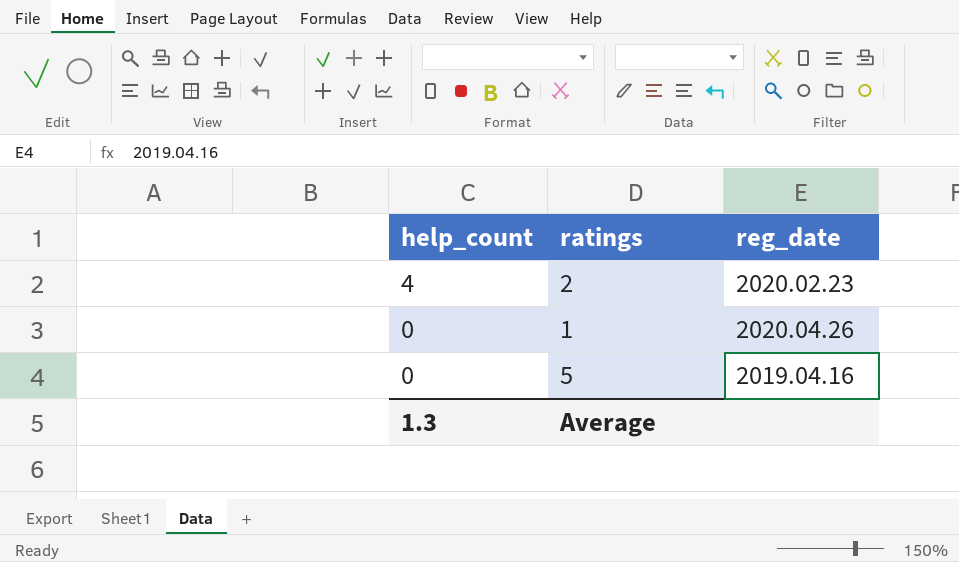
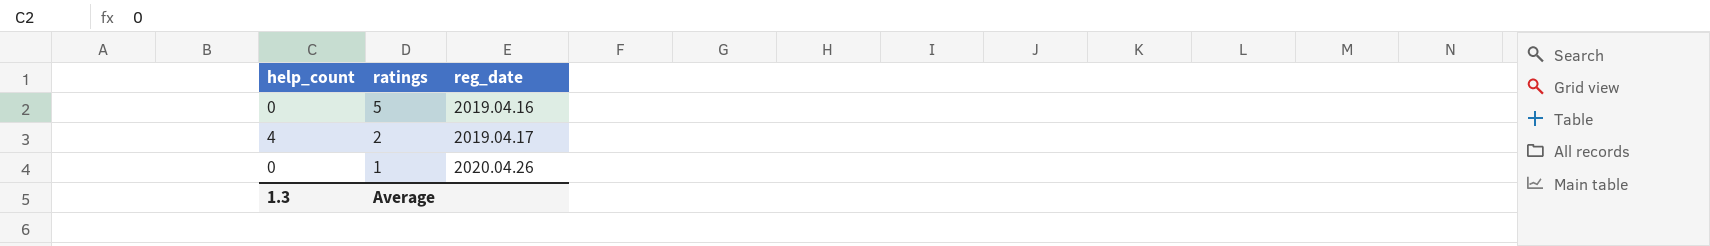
row order: help_count descending -> ratings descending
2 | reg_date: 2020.02.23 -> 2019.04.17

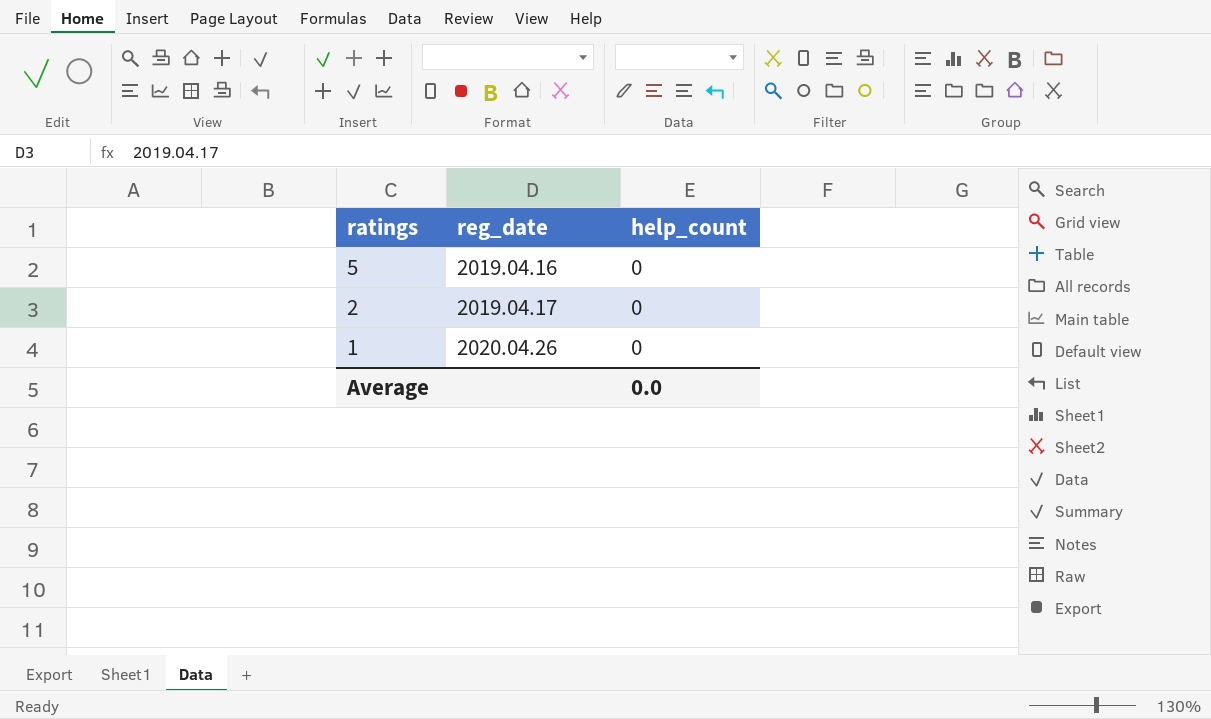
column help_count | position: 1 -> 3
2 | help_count: 4 -> 0
Average | help_count: 1.3 -> 0.0

